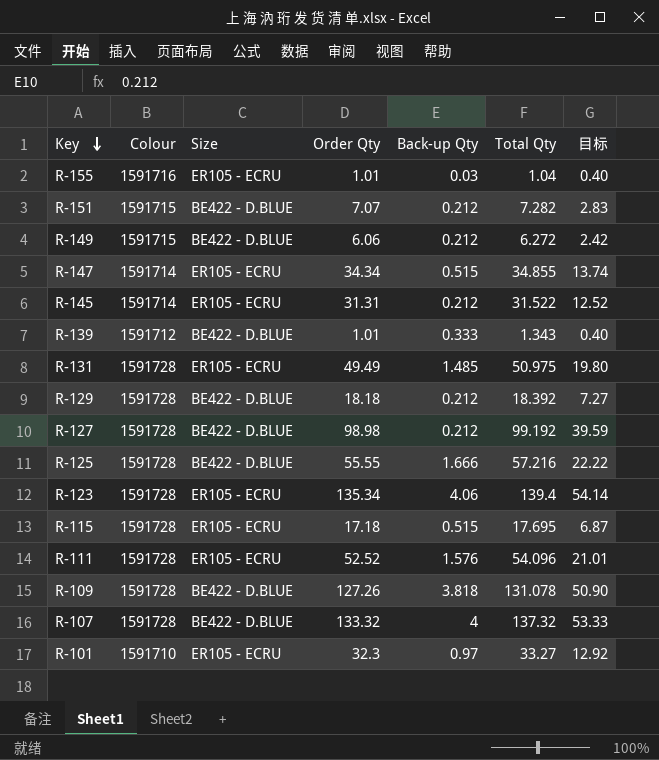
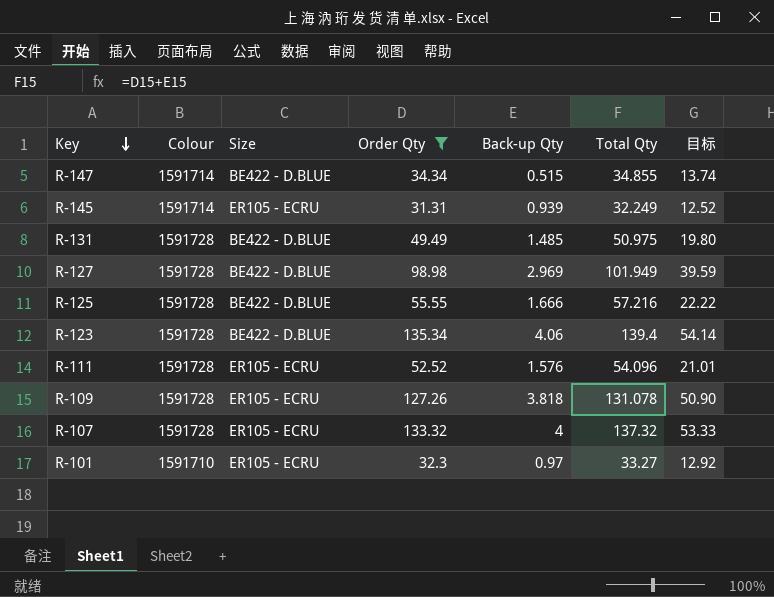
filter: none -> Order Qty >= 31.31
R-147 | Size: ER105 - ECRU -> BE422 - D.BLUE
R-145 | Back-up Qty: 0.212 -> 0.939
R-145 | Total Qty: 31.522 -> 32.249
R-131 | Size: ER105 - ECRU -> BE422 - D.BLUE
R-127 | Back-up Qty: 0.212 -> 2.969
R-127 | Total Qty: 99.192 -> 101.949
R-123 | Size: ER105 - ECRU -> BE422 - D.BLUE
R-109 | Size: BE422 - D.BLUE -> ER105 - ECRU
R-107 | Size: BE422 - D.BLUE -> ER105 - ECRU

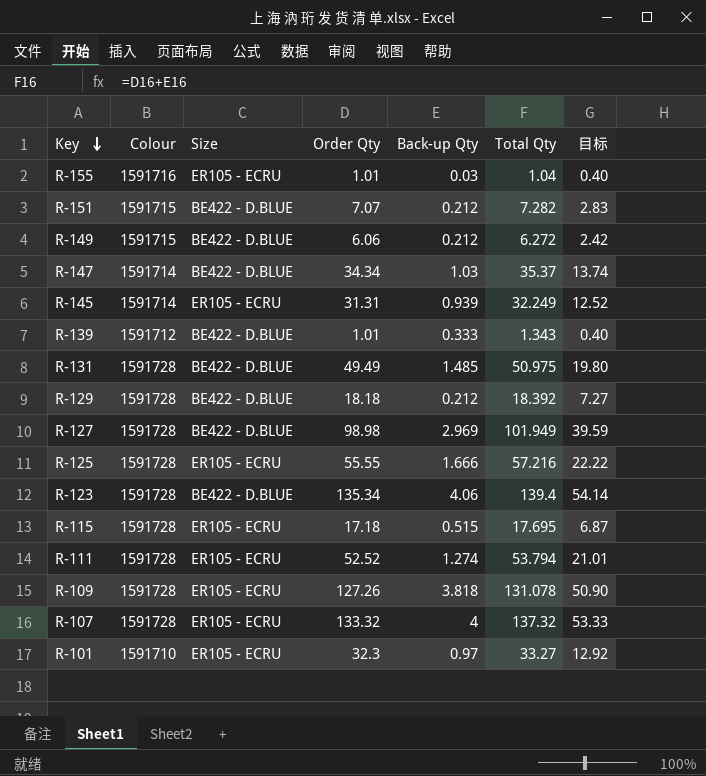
filter: Order Qty >= 31.31 -> none
R-147 | Back-up Qty: 0.515 -> 1.03
R-147 | Total Qty: 34.855 -> 35.37
R-125 | Size: BE422 - D.BLUE -> ER105 - ECRU
R-111 | Back-up Qty: 1.576 -> 1.274
R-111 | Total Qty: 54.096 -> 53.794

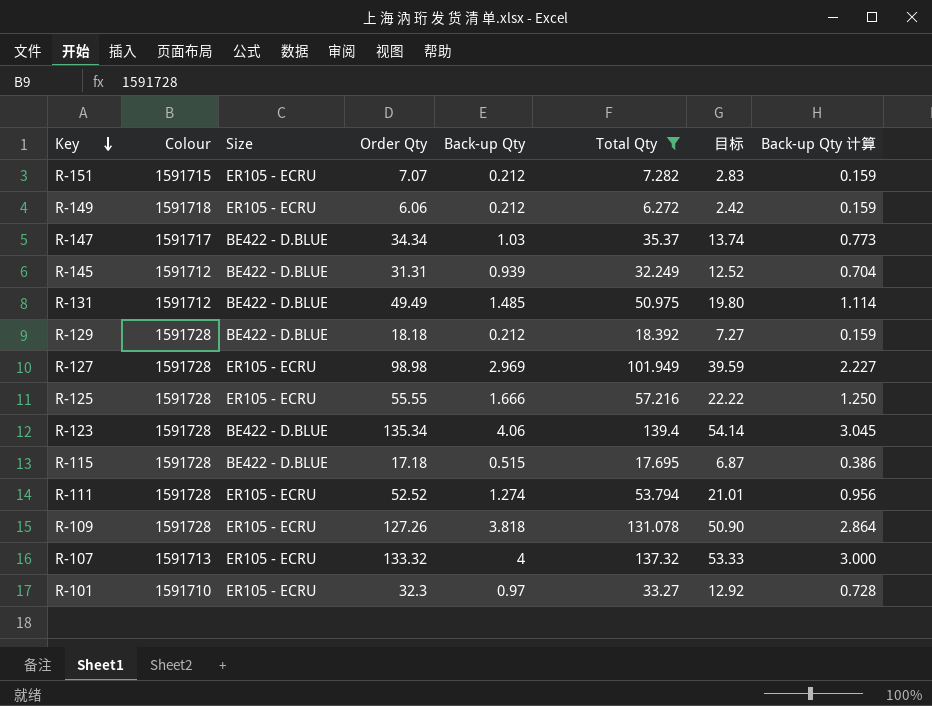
filter: none -> Total Qty >= 6.272
column Back-up Qty 计算 | formula: none -> [Back-up Qty] * 0.75
R-151 | Size: BE422 - D.BLUE -> ER105 - ECRU
R-149 | Colour: 1591715 -> 1591718
R-149 | Size: BE422 - D.BLUE -> ER105 - ECRU
R-147 | Colour: 1591714 -> 1591717
R-145 | Colour: 1591714 -> 1591712
R-145 | Size: ER105 - ECRU -> BE422 - D.BLUE
R-131 | Colour: 1591728 -> 1591712
R-127 | Size: BE422 - D.BLUE -> ER105 - ECRU
R-115 | Size: ER105 - ECRU -> BE422 - D.BLUE
R-107 | Colour: 1591728 -> 1591713

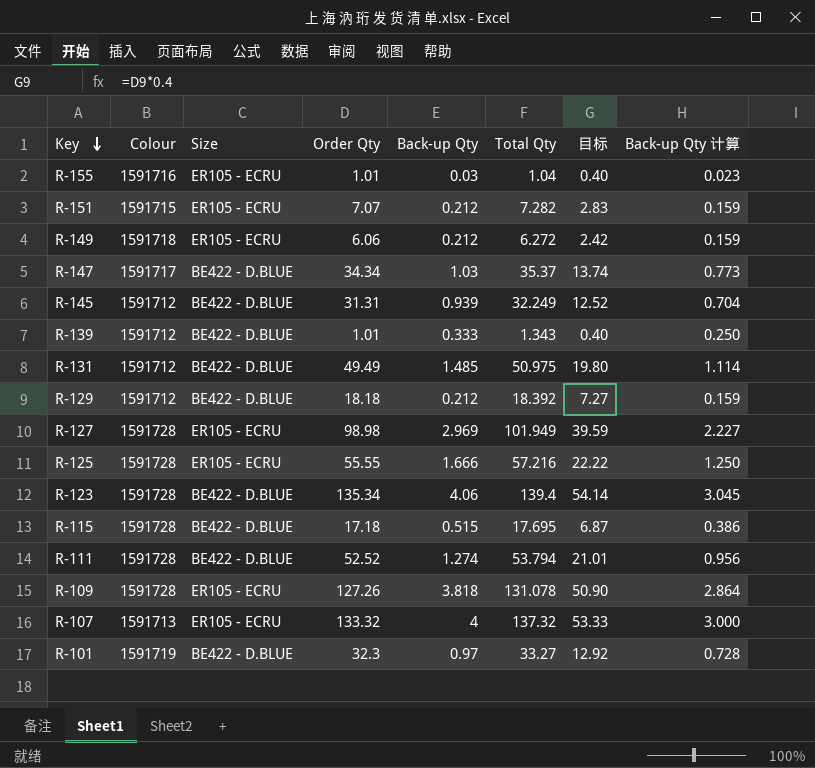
filter: Total Qty >= 6.272 -> none
R-129 | Colour: 1591728 -> 1591712
R-111 | Size: ER105 - ECRU -> BE422 - D.BLUE
R-101 | Colour: 1591710 -> 1591719
R-101 | Size: ER105 - ECRU -> BE422 - D.BLUE

